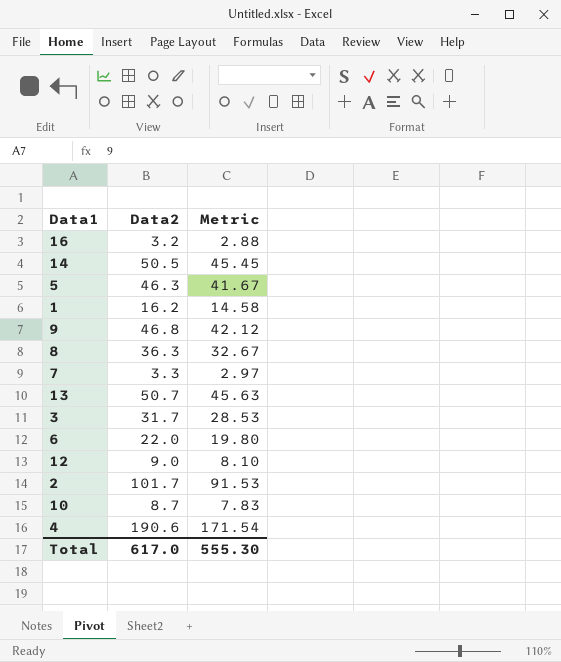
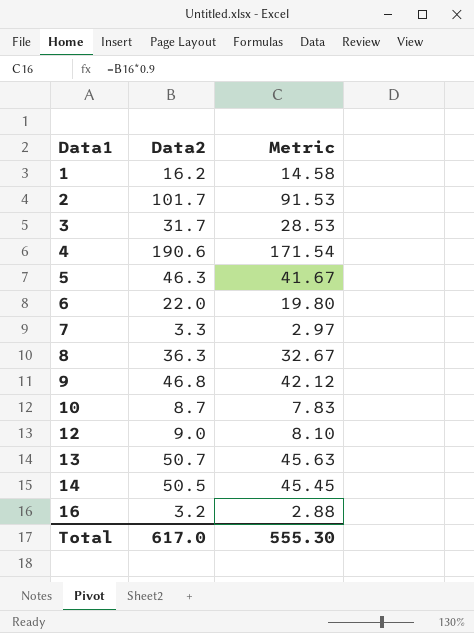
row order: none -> Data1 ascending

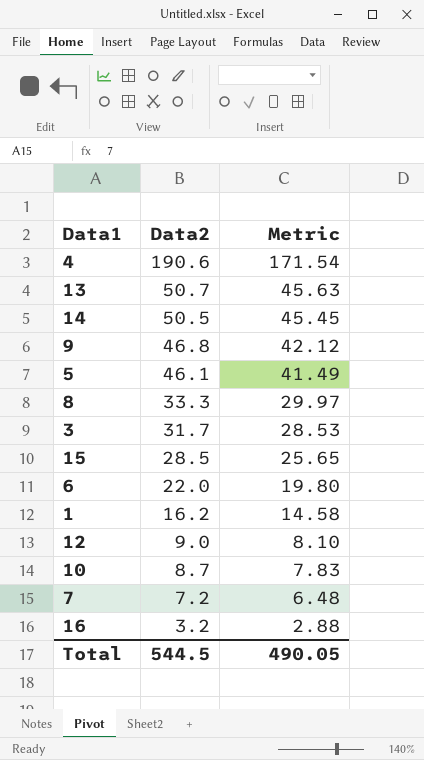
row order: Data1 ascending -> Data2 descending
row 2: 101.7 | 91.53 -> none
5 | Data2: 46.3 -> 46.1
5 | Metric: 41.67 -> 41.49
8 | Data2: 36.3 -> 33.3
8 | Metric: 32.67 -> 29.97
row 15: none -> 28.5 | 25.65
7 | Data2: 3.3 -> 7.2
7 | Metric: 2.97 -> 6.48
Total | Data2: 617.0 -> 544.5
Total | Metric: 555.30 -> 490.05

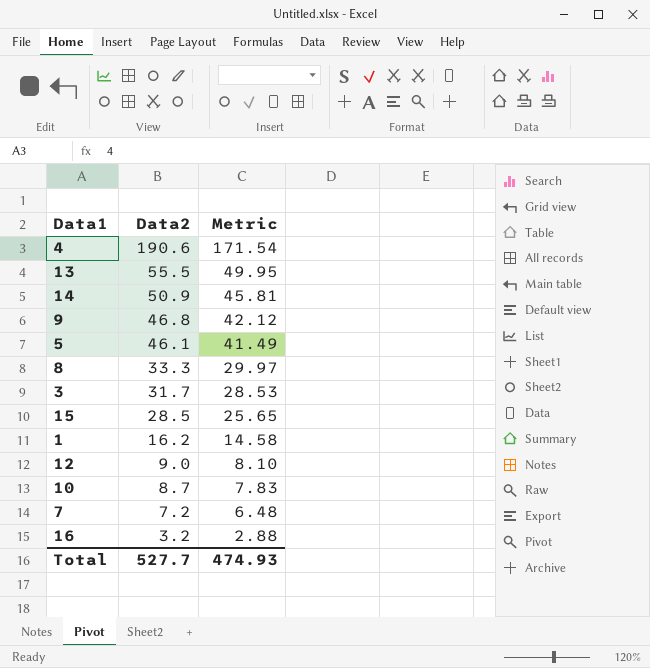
row 6: 22.0 | 19.80 -> none
13 | Data2: 50.7 -> 55.5
13 | Metric: 45.63 -> 49.95
14 | Data2: 50.5 -> 50.9
14 | Metric: 45.45 -> 45.81
Total | Data2: 544.5 -> 527.7
Total | Metric: 490.05 -> 474.93

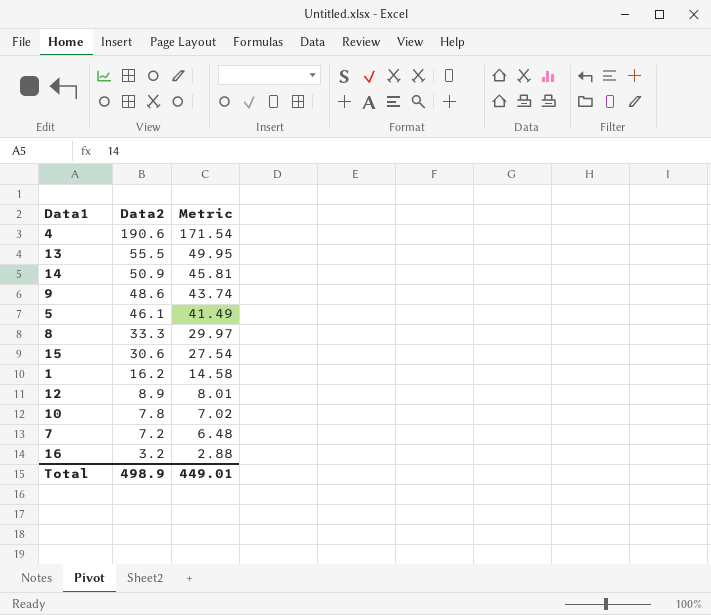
row 3: 31.7 | 28.53 -> none
9 | Data2: 46.8 -> 48.6
9 | Metric: 42.12 -> 43.74
15 | Data2: 28.5 -> 30.6
15 | Metric: 25.65 -> 27.54
12 | Data2: 9.0 -> 8.9
12 | Metric: 8.10 -> 8.01
10 | Data2: 8.7 -> 7.8
10 | Metric: 7.83 -> 7.02
Total | Data2: 527.7 -> 498.9
Total | Metric: 474.93 -> 449.01

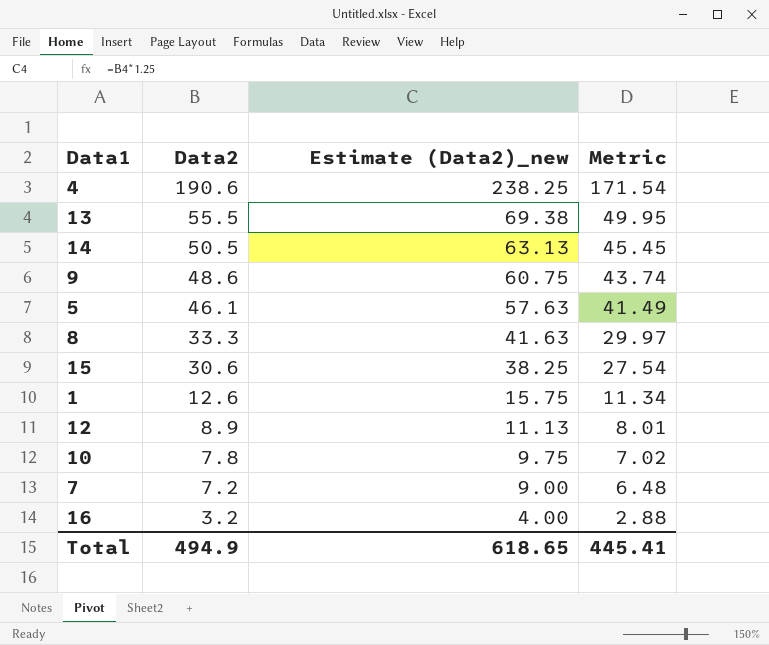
column Estimate (Data2)_new | formula: none -> [Data2] * 1.25
14 | Data2: 50.9 -> 50.5
14 | Metric: 45.81 -> 45.45
1 | Data2: 16.2 -> 12.6
1 | Metric: 14.58 -> 11.34
Total | Data2: 498.9 -> 494.9
Total | Metric: 449.01 -> 445.41

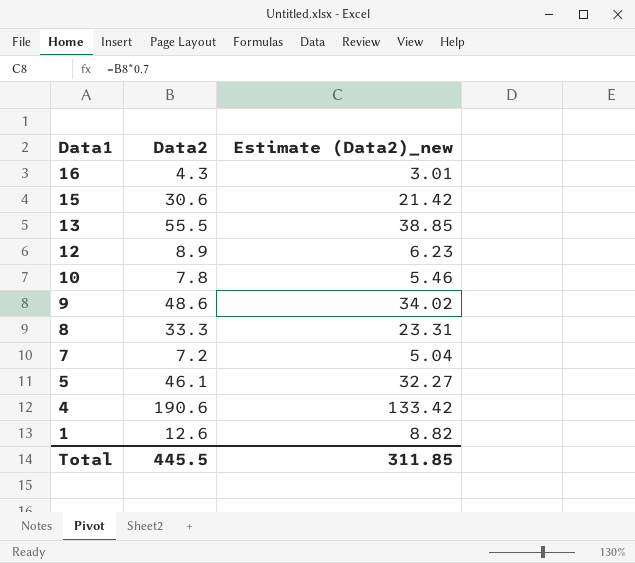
row order: Data2 descending -> Data1 descending
column Metric | formula: [Data2] * 0.9 -> none
column Estimate (Data2)_new | formula: [Data2] * 1.25 -> [Data2] * 0.7
row 14: 50.5 | 63.13 | 45.45 -> none
16 | Data2: 3.2 -> 4.3
Total | Data2: 494.9 -> 445.5
Total | Estimate (Data2)_new: 618.65 -> 311.85

